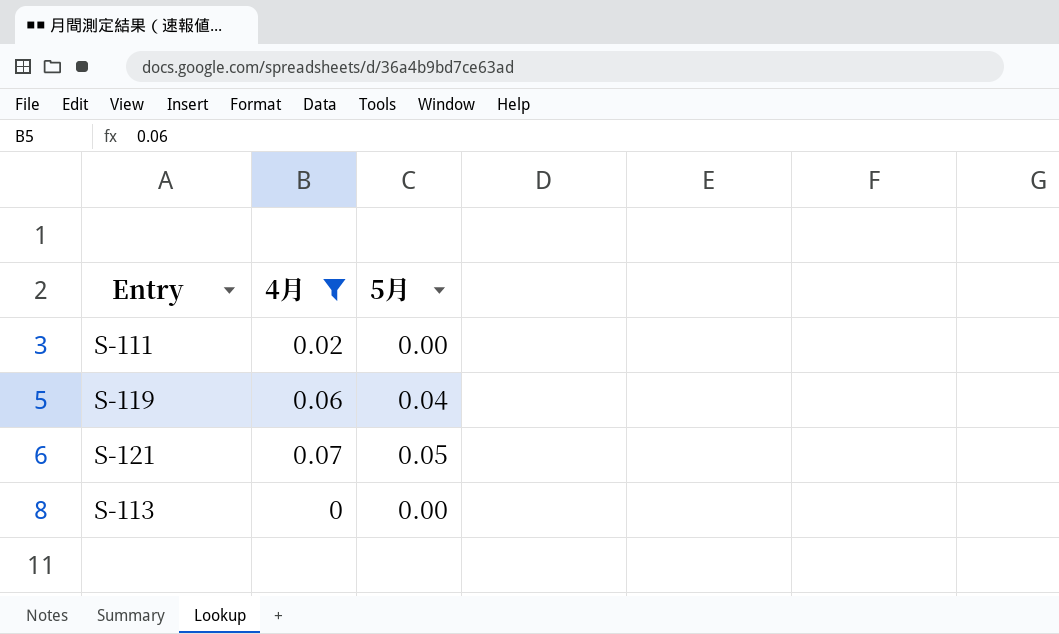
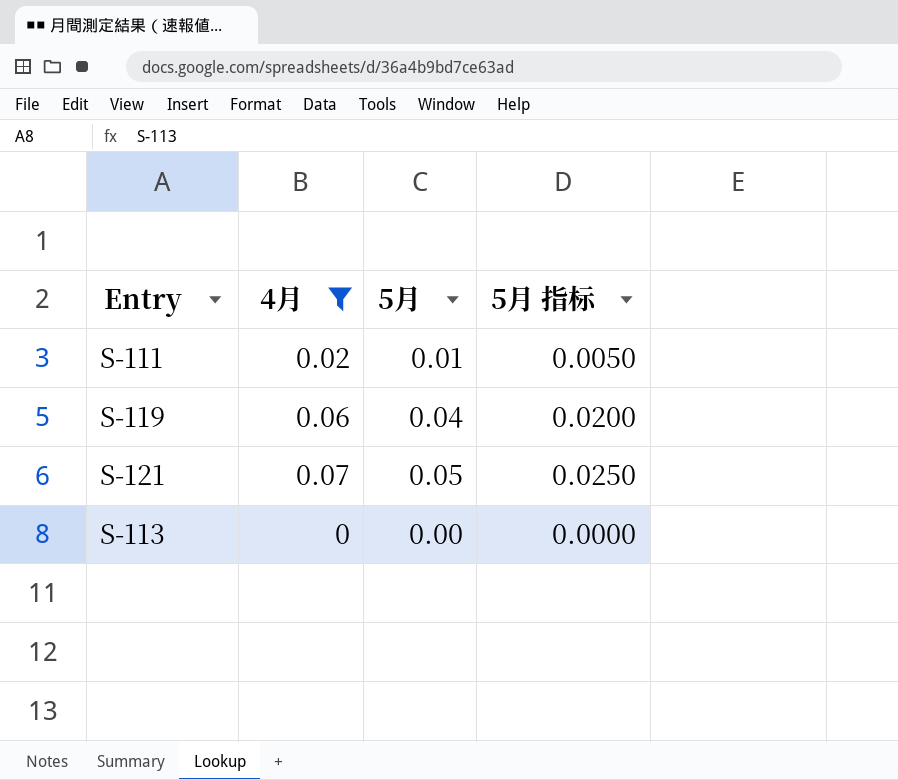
column 5月 指标 | formula: none -> [5月] * 0.5
S-111 | 5月: 0.00 -> 0.01

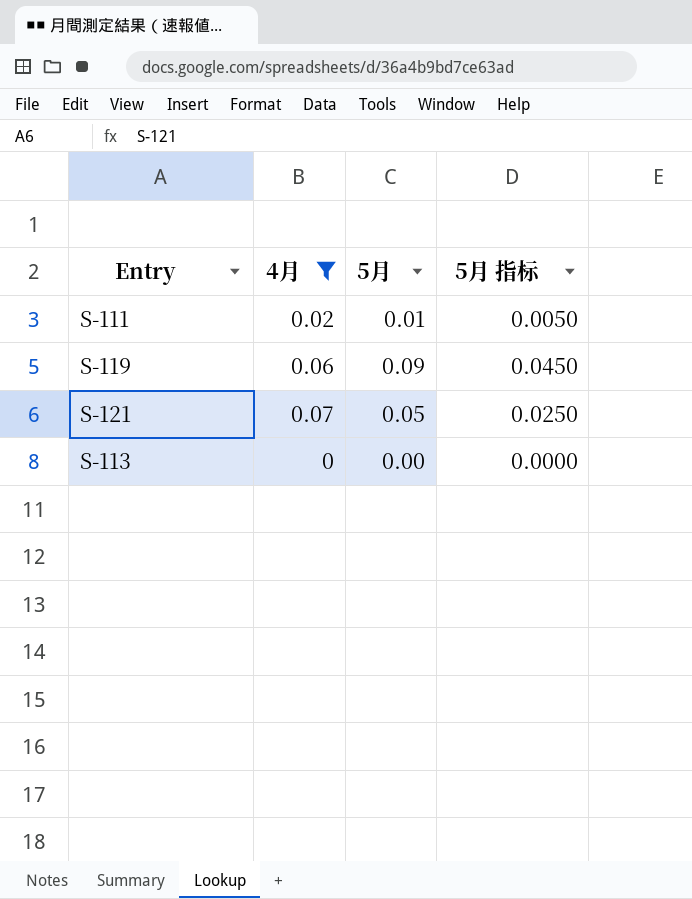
S-119 | 5月: 0.04 -> 0.09
S-119 | 5月 指标: 0.0200 -> 0.0450

